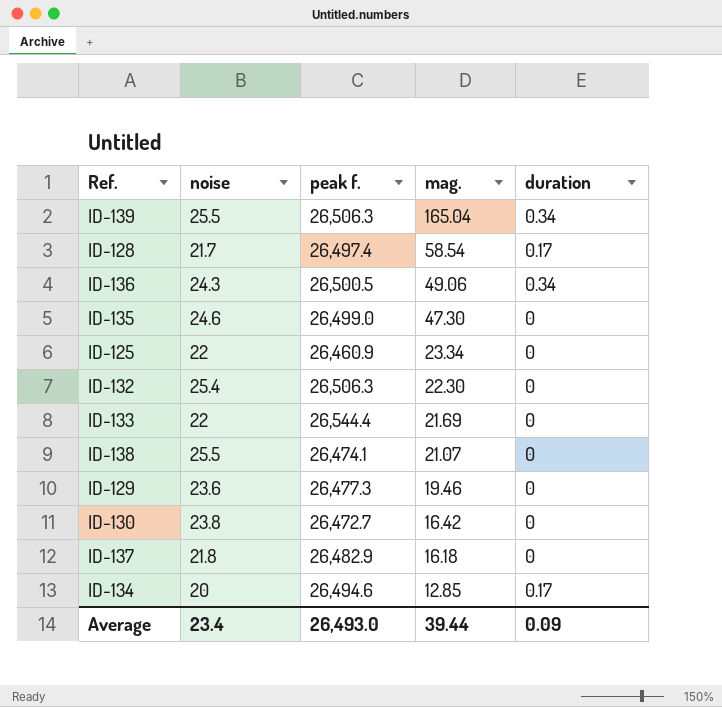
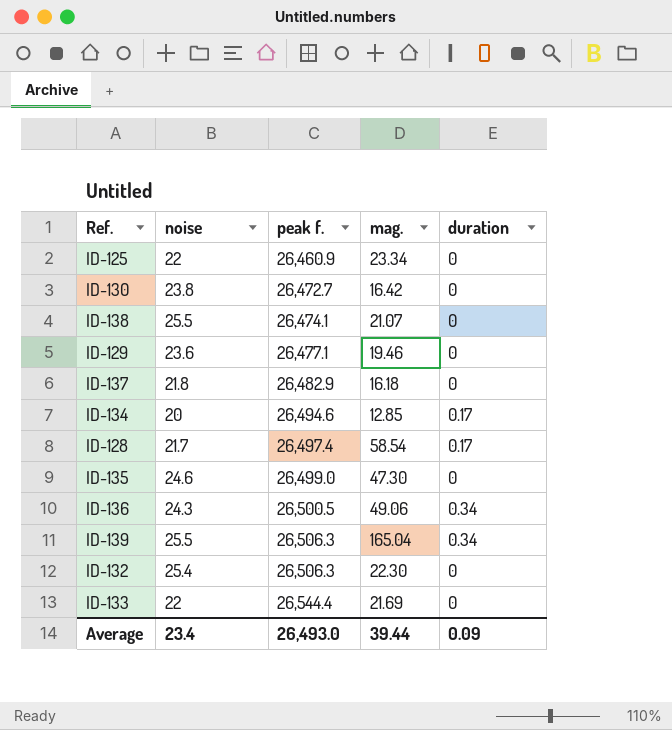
row order: mag. descending -> peak f. ascending
ID-129 | peak f.: 26,477.3 -> 26,477.1

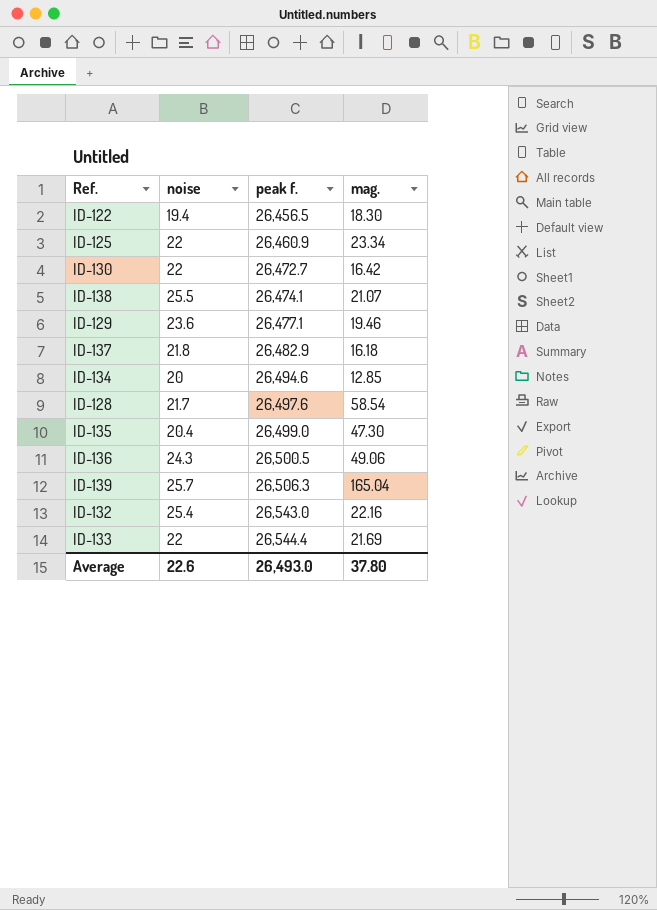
column duration | position: 5 -> none
row ID-122: none -> 19.4 | 26,456.5 | 18.30
ID-130 | noise: 23.8 -> 22
ID-128 | peak f.: 26,497.4 -> 26,497.6
ID-135 | noise: 24.6 -> 20.4
ID-139 | noise: 25.5 -> 25.7
ID-132 | peak f.: 26,506.3 -> 26,543.0
ID-132 | mag.: 22.30 -> 22.16
Average | noise: 23.4 -> 22.6
Average | mag.: 39.44 -> 37.80

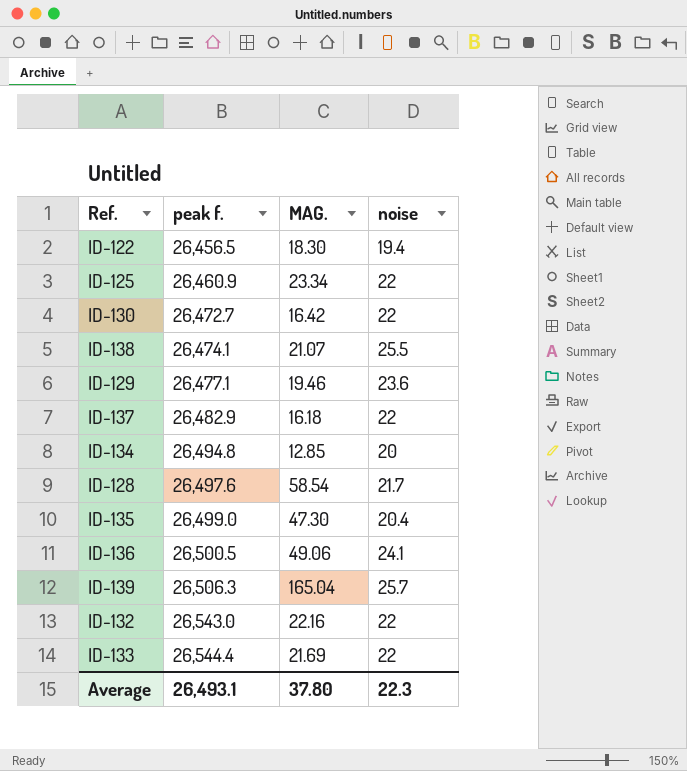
column name: mag. -> MAG.
column noise | position: 2 -> 4
ID-137 | noise: 21.8 -> 22
ID-134 | peak f.: 26,494.6 -> 26,494.8
ID-136 | noise: 24.3 -> 24.1
ID-132 | noise: 25.4 -> 22
Average | peak f.: 26,493.0 -> 26,493.1
Average | noise: 22.6 -> 22.3

